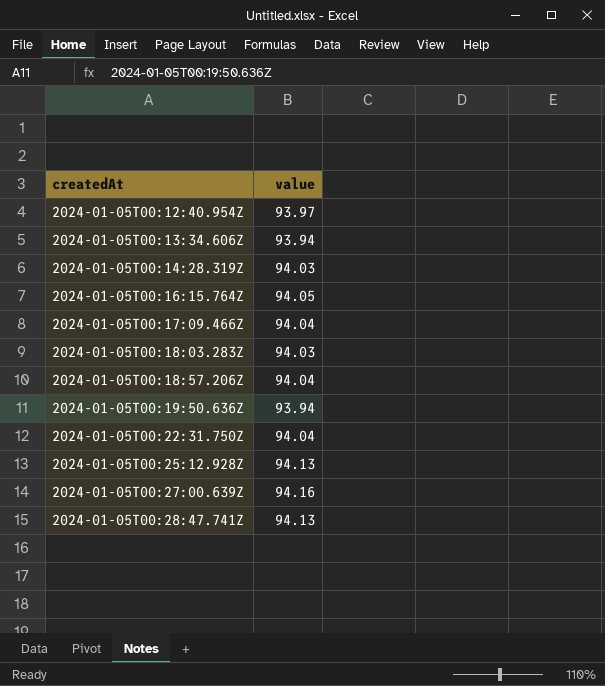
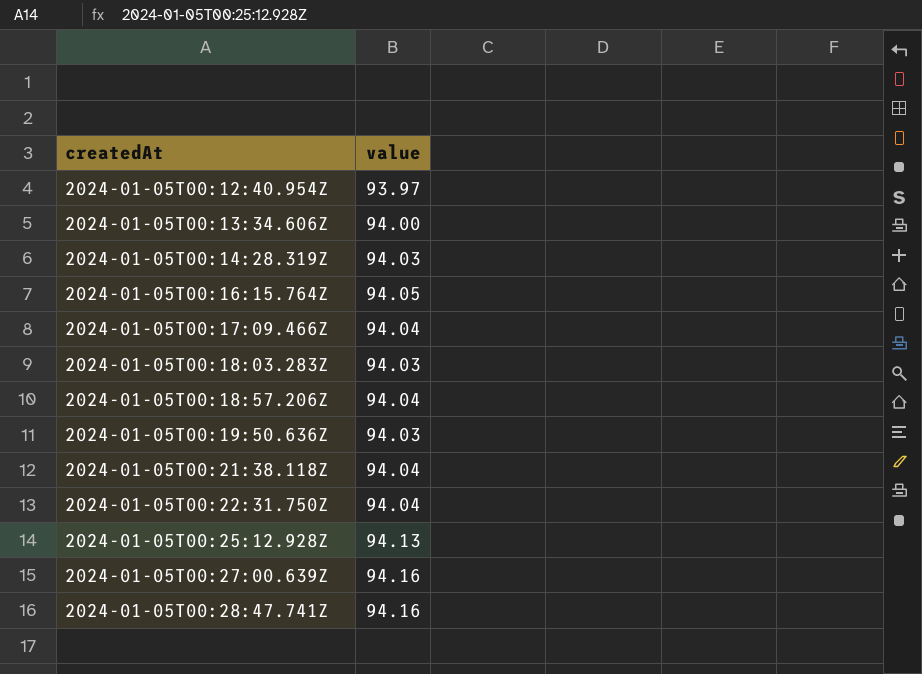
2024-01-05T00:13:34.606Z | value: 93.94 -> 94.00
2024-01-05T00:19:50.636Z | value: 93.94 -> 94.03
row 2024-01-05T00:21:38.118Z: none -> 94.04
2024-01-05T00:28:47.741Z | value: 94.13 -> 94.16

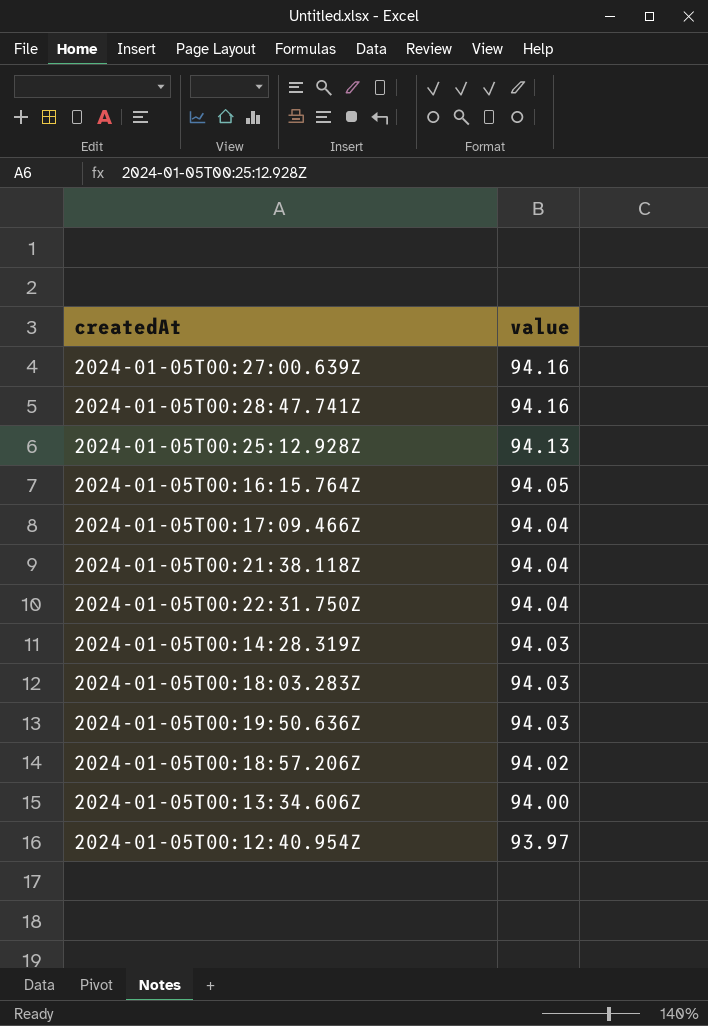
row order: createdAt ascending -> value descending
2024-01-05T00:18:57.206Z | value: 94.04 -> 94.02

